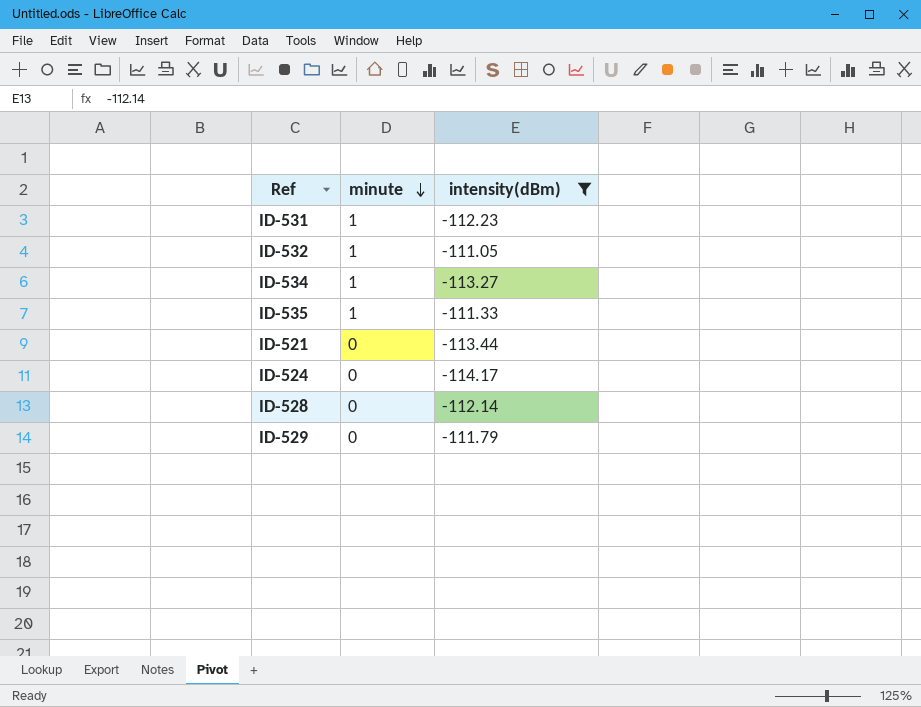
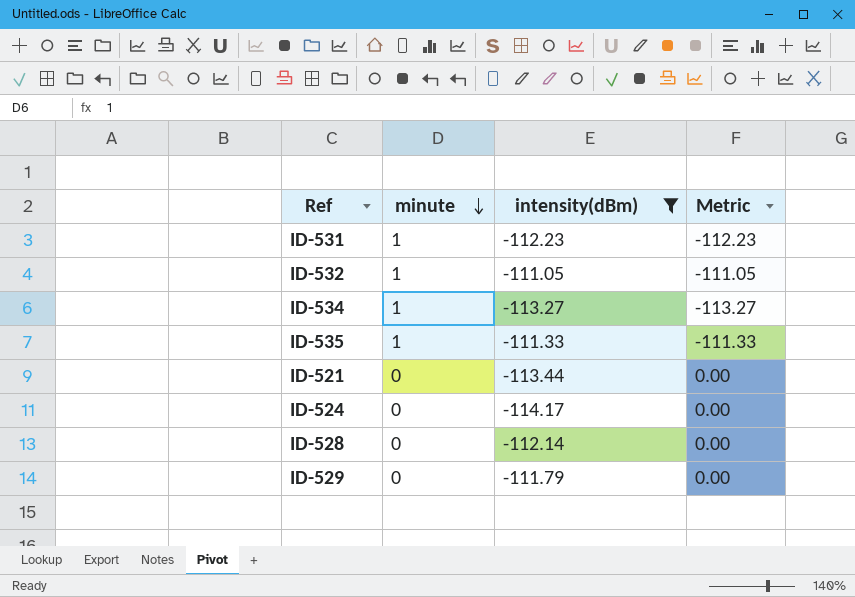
column Metric | formula: none -> [minute] * [intensity(dBm)]

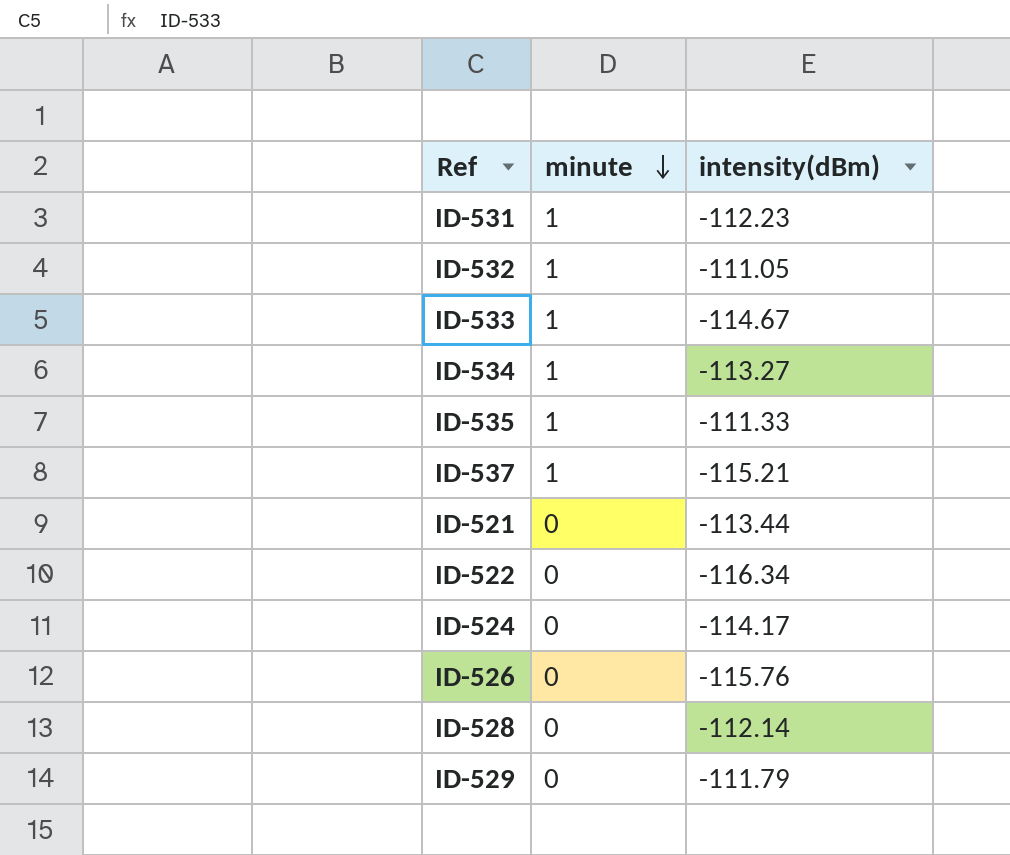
filter: intensity(dBm) >= -114.17 -> none
column Metric | formula: [minute] * [intensity(dBm)] -> none

